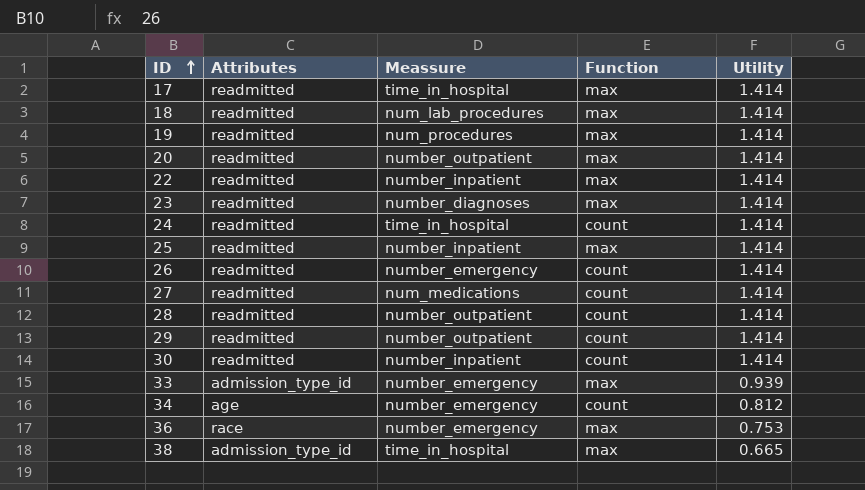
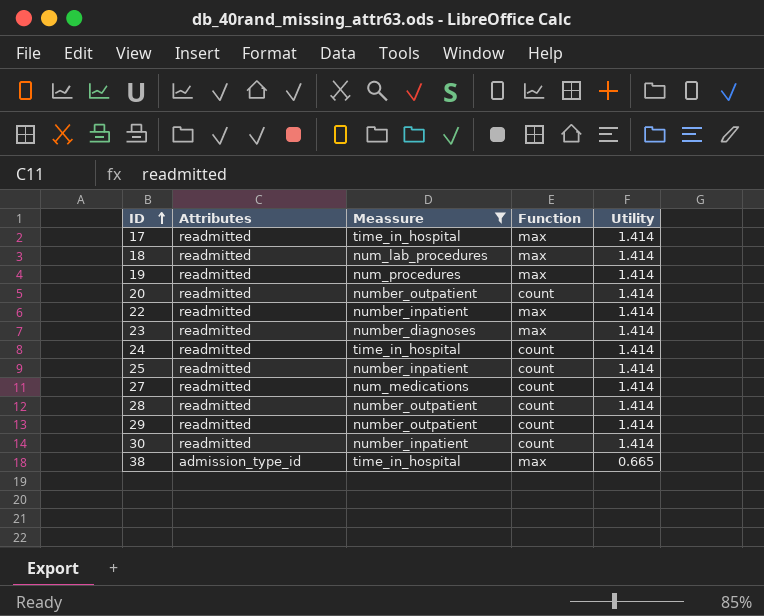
filter: none -> Meassure != number_emergency
20 | Function: max -> count
25 | Function: max -> count

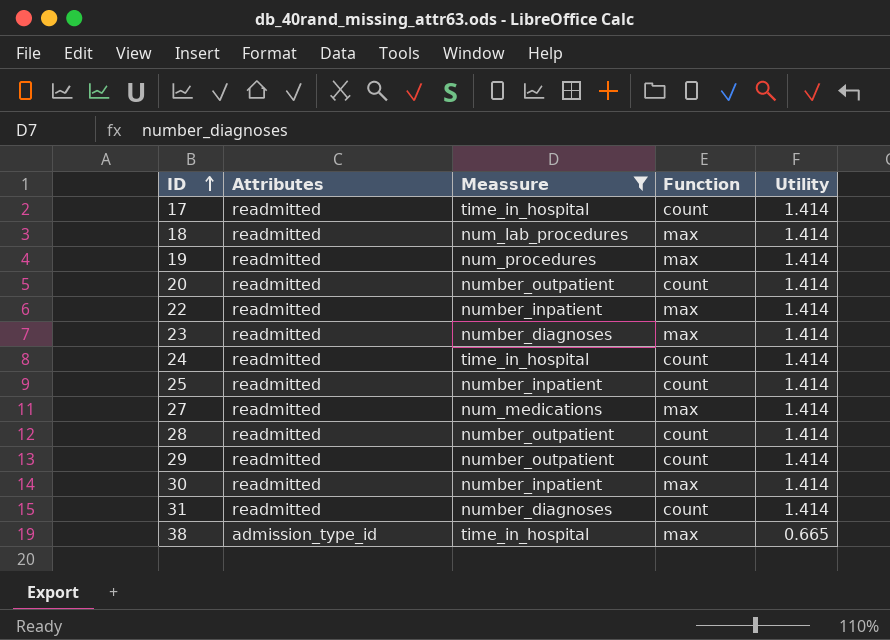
17 | Function: max -> count
27 | Function: count -> max
30 | Function: count -> max
row 31: none -> readmitted | number_diagnoses | count | 1.414

